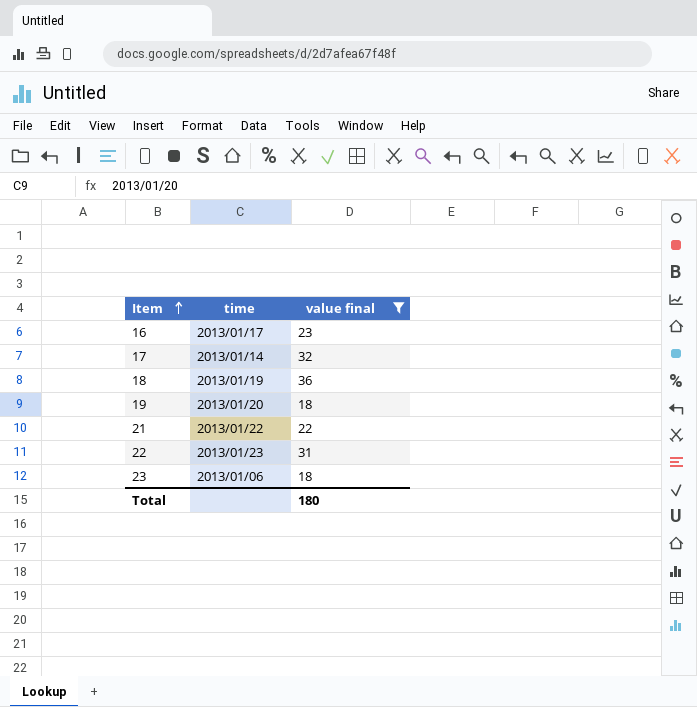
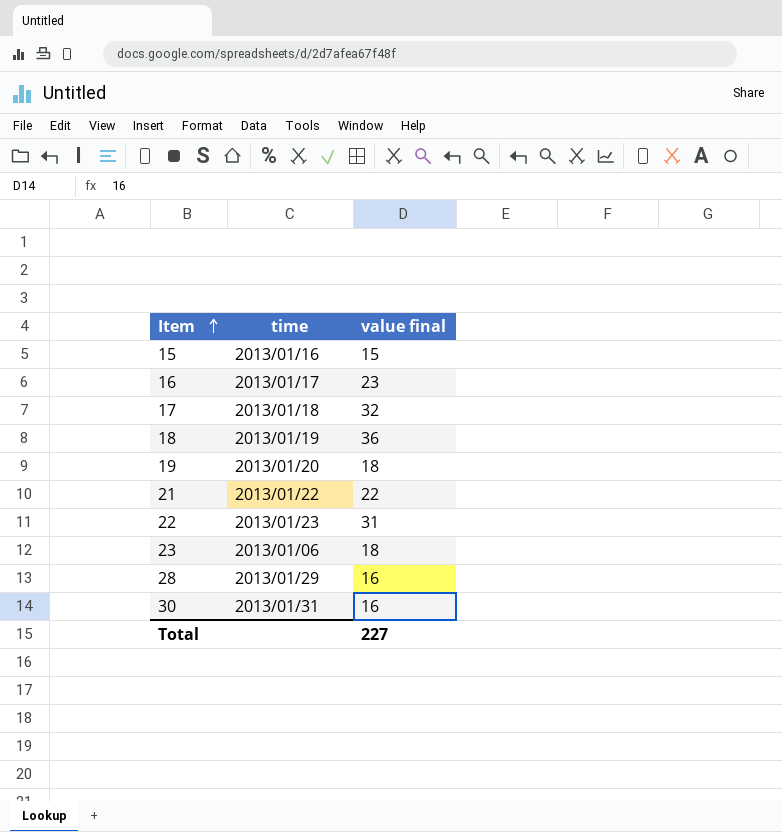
filter: value final >= 18 -> none
17 | time: 2013/01/14 -> 2013/01/18
Total | value final: 180 -> 227

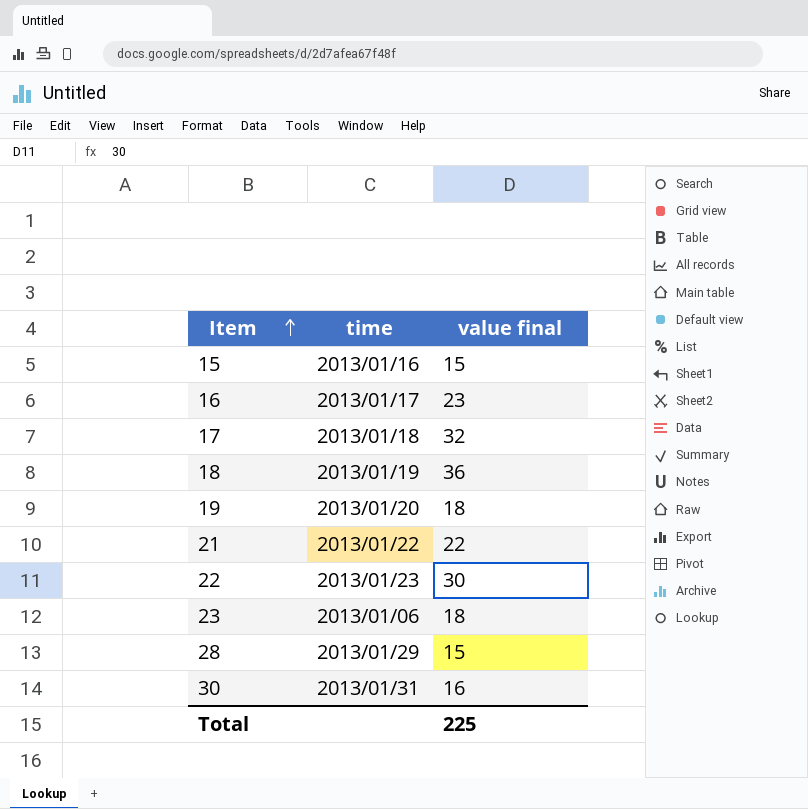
22 | value final: 31 -> 30
28 | value final: 16 -> 15
Total | value final: 227 -> 225

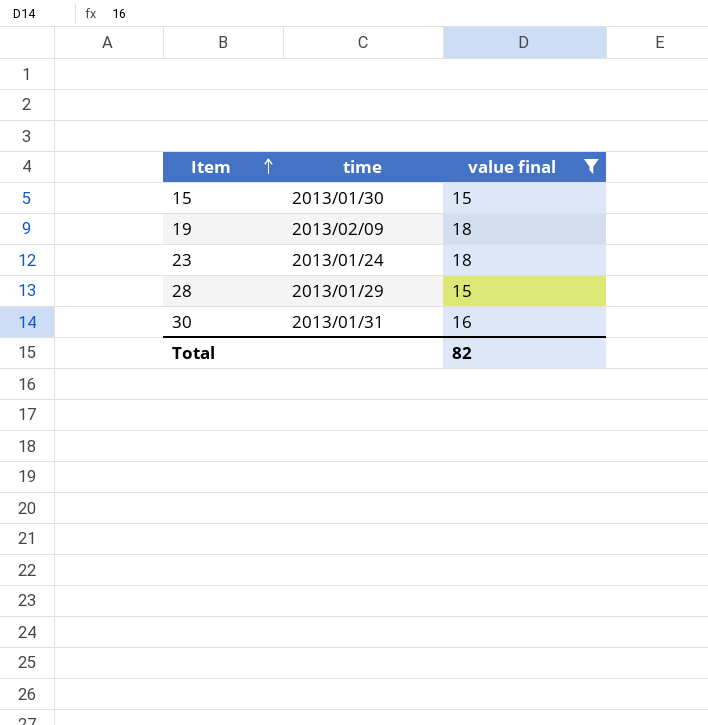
filter: none -> value final <= 18
15 | time: 2013/01/16 -> 2013/01/30
19 | time: 2013/01/20 -> 2013/02/09
23 | time: 2013/01/06 -> 2013/01/24
Total | value final: 225 -> 82

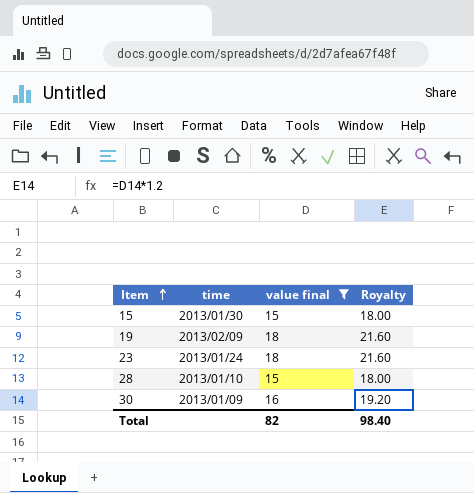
column Royalty | formula: none -> [value final] * 1.2
28 | time: 2013/01/29 -> 2013/01/10
30 | time: 2013/01/31 -> 2013/01/09

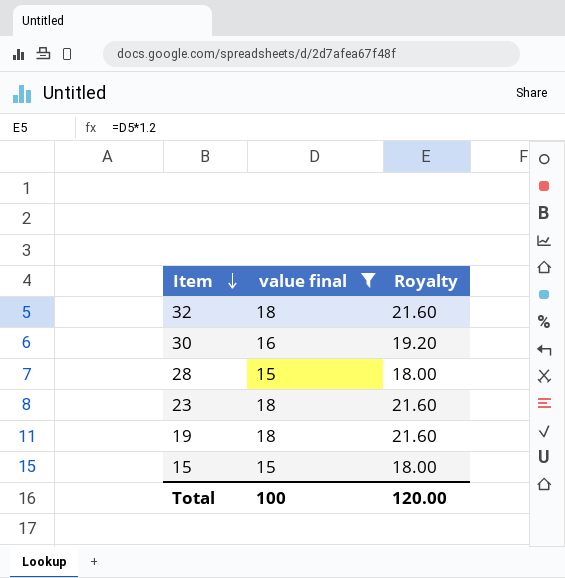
row order: Item ascending -> Item descending
column time | position: 2 -> none
row 32: none -> 18 | 21.60
Total | value final: 82 -> 100
Total | Royalty: 98.40 -> 120.00

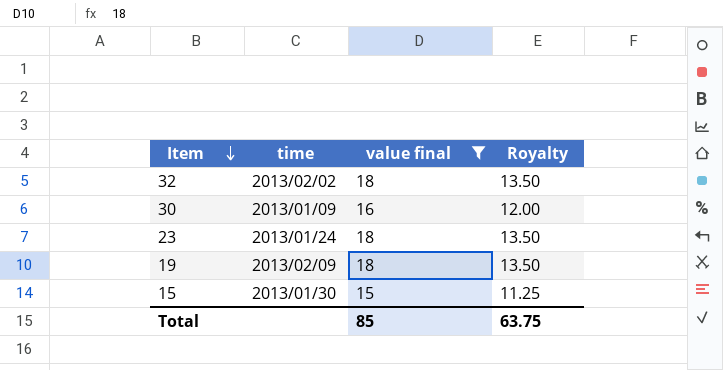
column time | position: none -> 2
column Royalty | formula: [value final] * 1.2 -> [value final] * 0.75
row 28: 15 | 18.00 -> none
Total | value final: 100 -> 85
Total | Royalty: 120.00 -> 63.75

